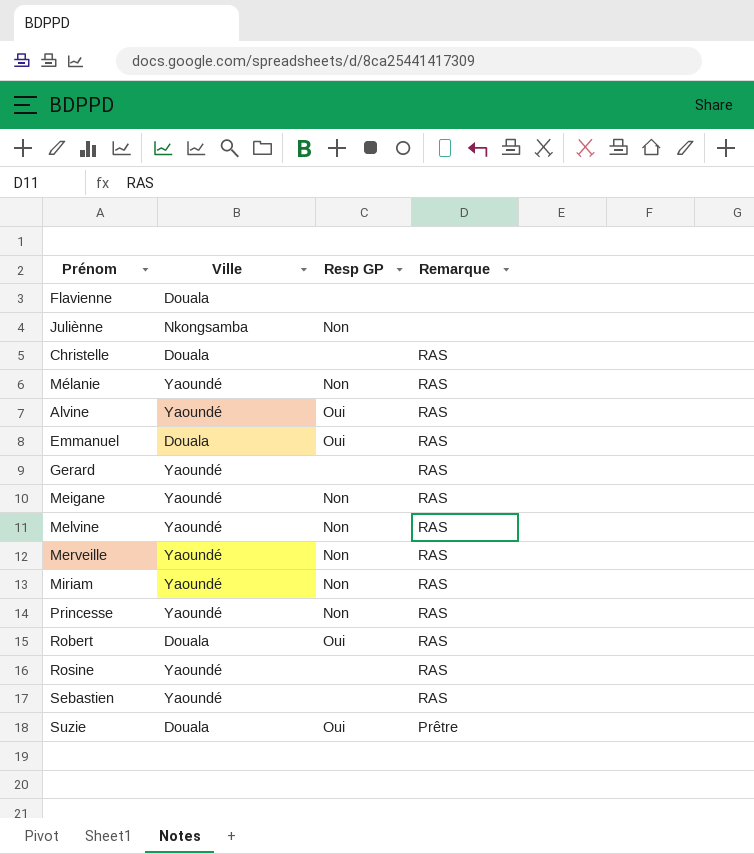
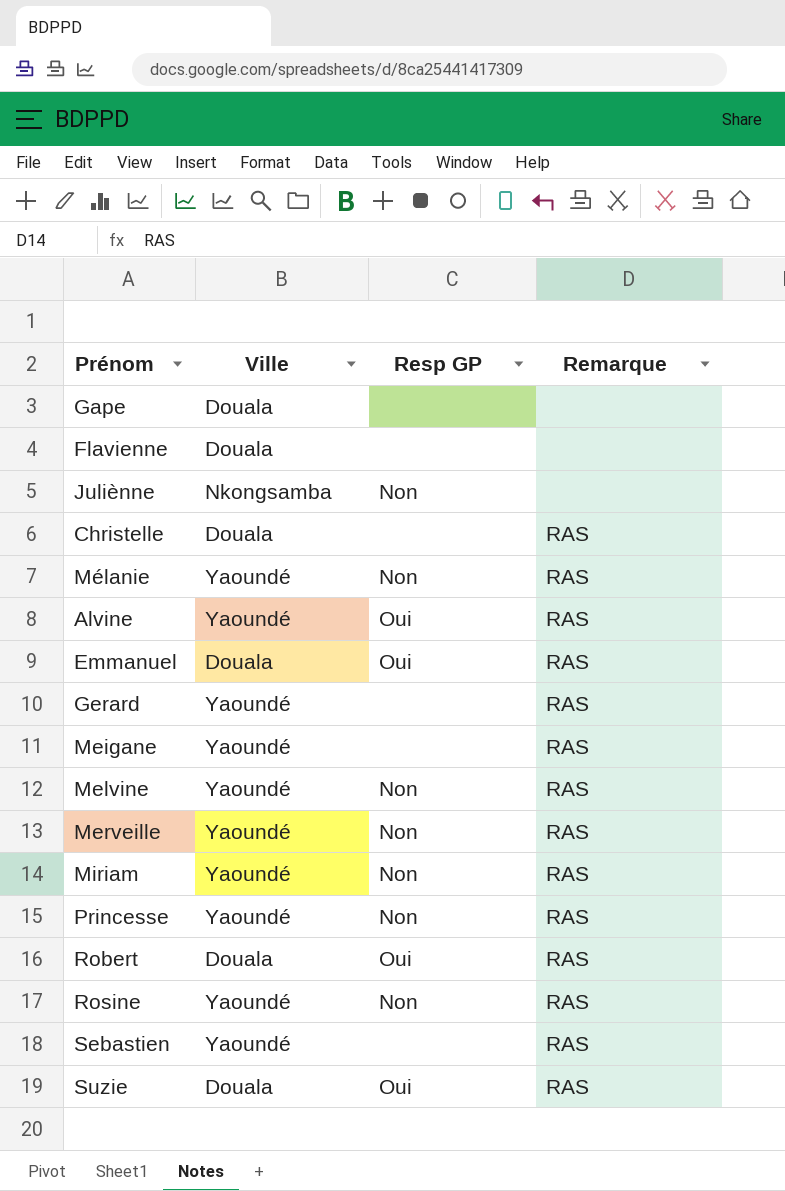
row Gape: none -> Douala | none | none
Meigane | Resp GP: Non -> none
Rosine | Resp GP: none -> Non
Suzie | Remarque: Prêtre -> RAS

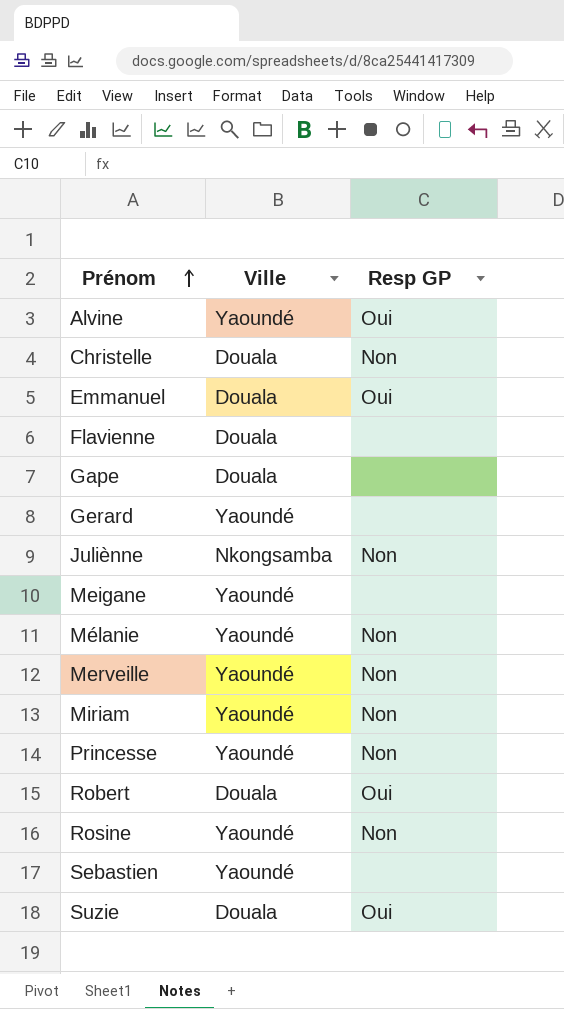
row order: none -> Prénom ascending
column Remarque | position: 4 -> none
row Melvine: Yaoundé | Non | RAS -> none
Christelle | Resp GP: none -> Non

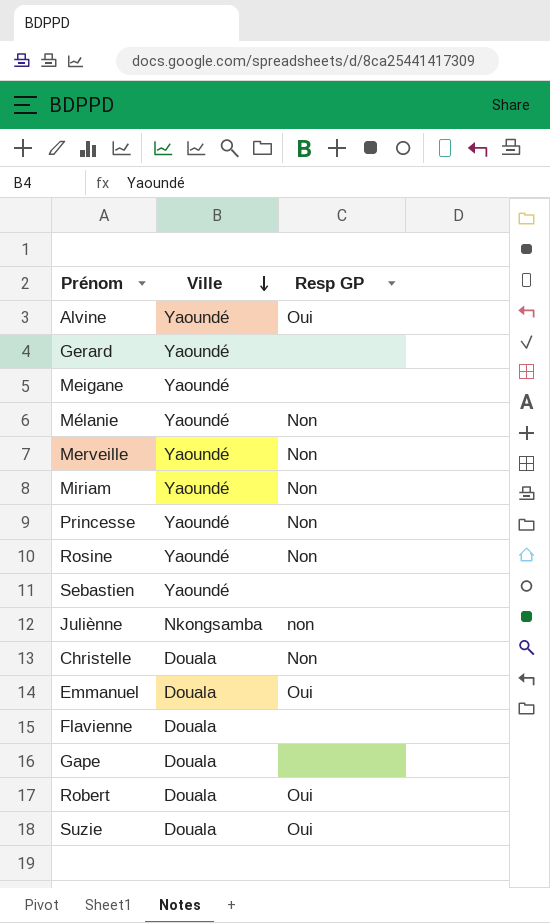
row order: Prénom ascending -> Ville descending
Juliènne | Resp GP: Non -> non

